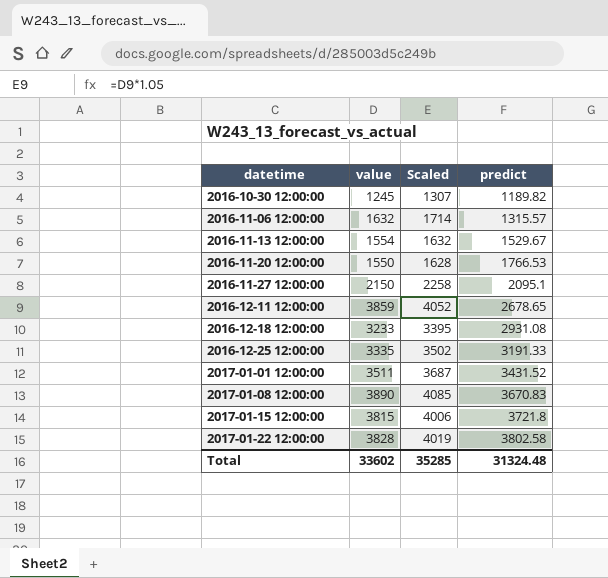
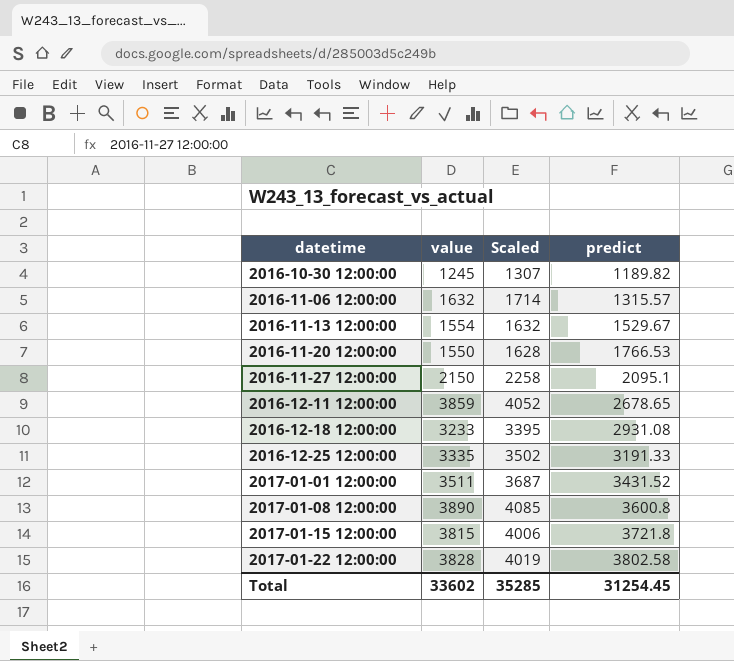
2017-01-08 12:00:00 | predict: 3670.83 -> 3600.8
Total | predict: 31324.48 -> 31254.45

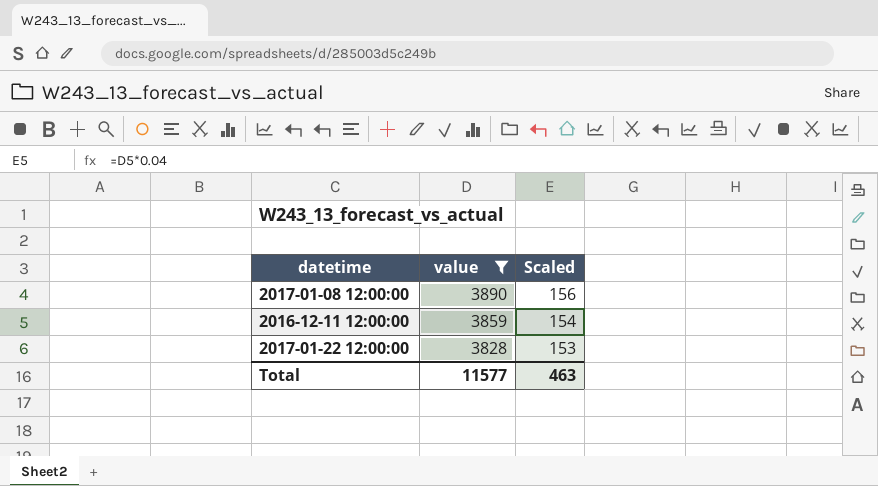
filter: none -> value >= 3828
row order: datetime ascending -> value descending
column predict | position: 4 -> none
column Scaled | formula: [value] * 1.05 -> [value] * 0.04
Total | value: 33602 -> 11577
Total | Scaled: 35285 -> 463

